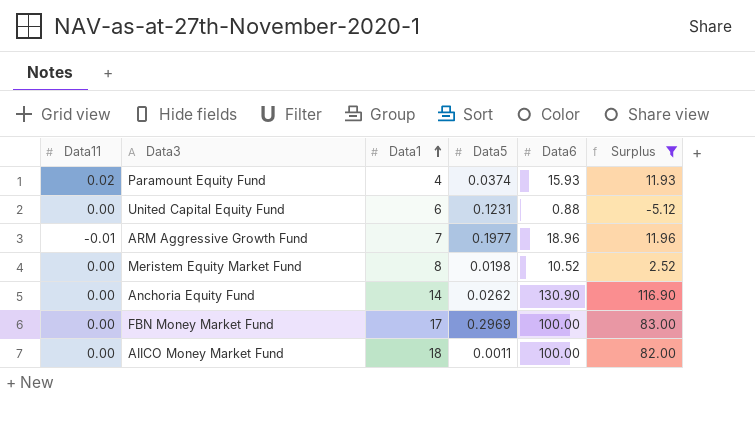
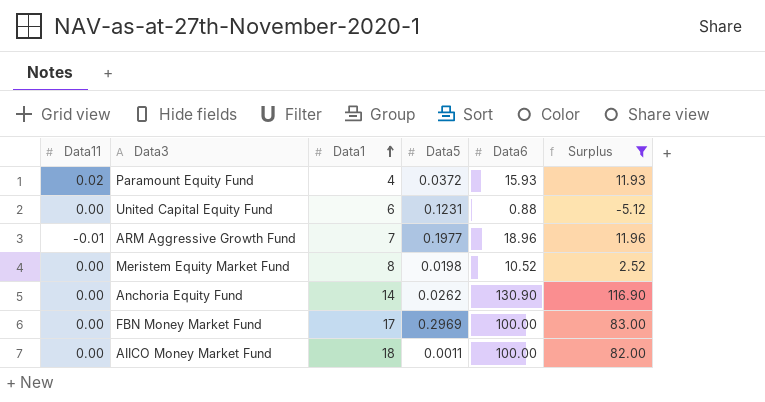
Paramount Equity Fund | Data5: 0.0374 -> 0.0372

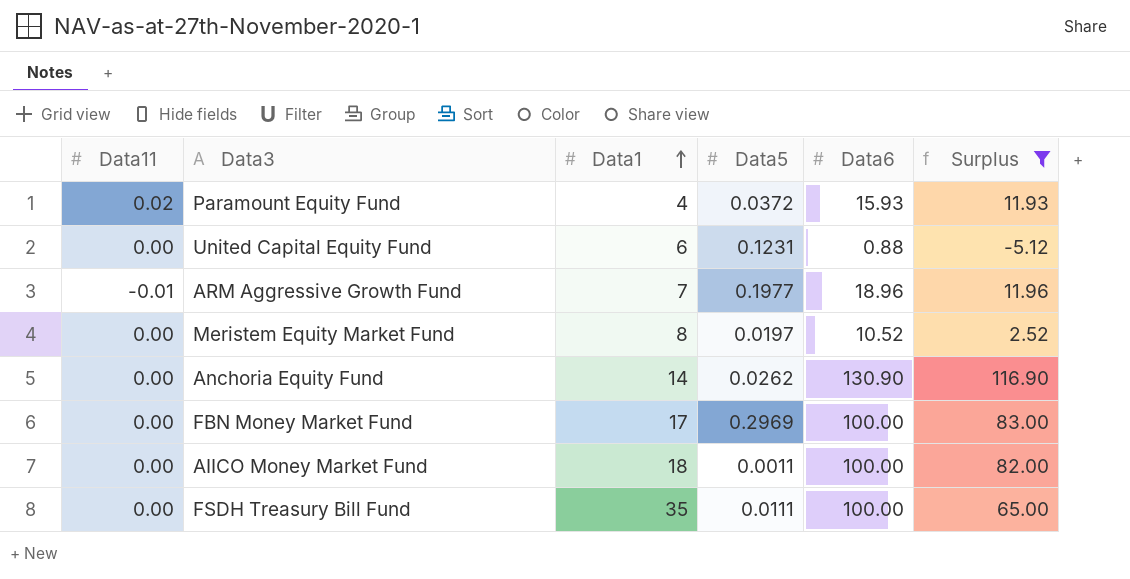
Meristem Equity Market Fund | Data5: 0.0198 -> 0.0197
row FSDH Treasury Bill Fund: none -> 0.00 | 35 | 0.0111 | 100.00 | 65.00

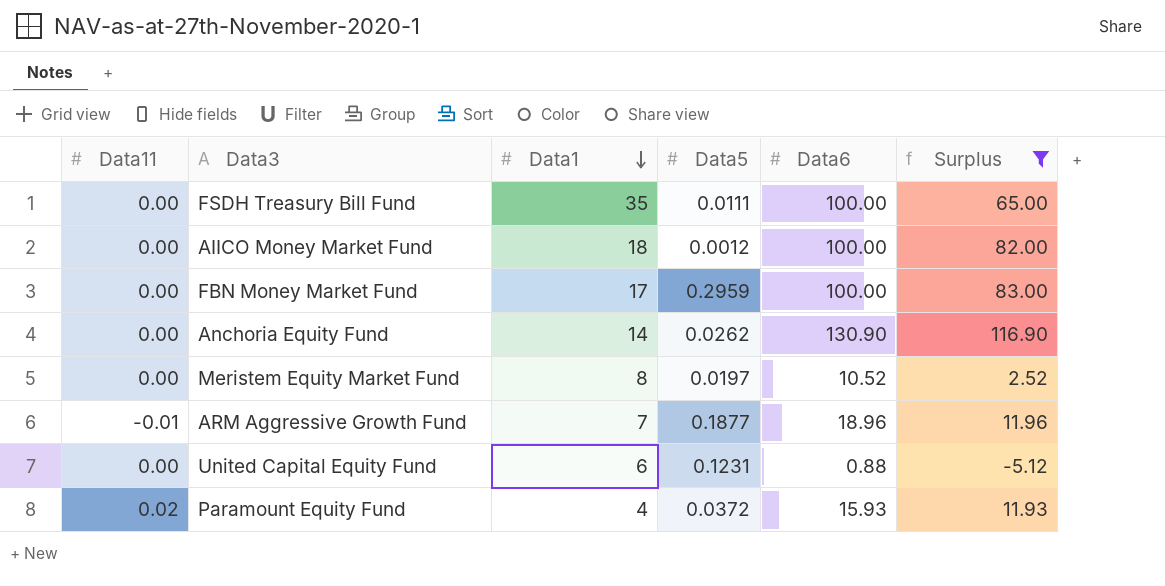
row order: Data1 ascending -> Data1 descending
AIICO Money Market Fund | Data5: 0.0011 -> 0.0012
FBN Money Market Fund | Data5: 0.2969 -> 0.2959
ARM Aggressive Growth Fund | Data5: 0.1977 -> 0.1877

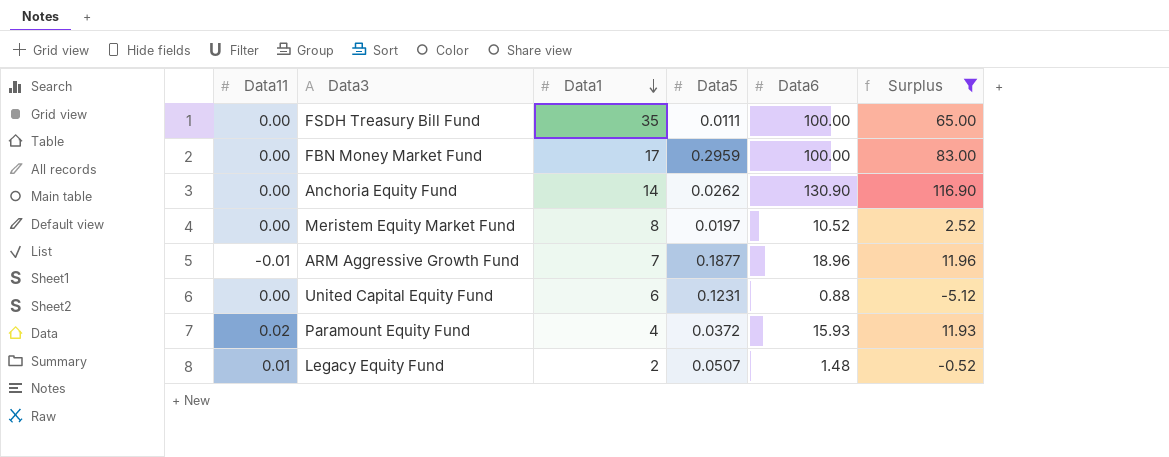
row AIICO Money Market Fund: 0.00 | 18 | 0.0012 | 100.00 | 82.00 -> none
row Legacy Equity Fund: none -> 0.01 | 2 | 0.0507 | 1.48 | -0.52

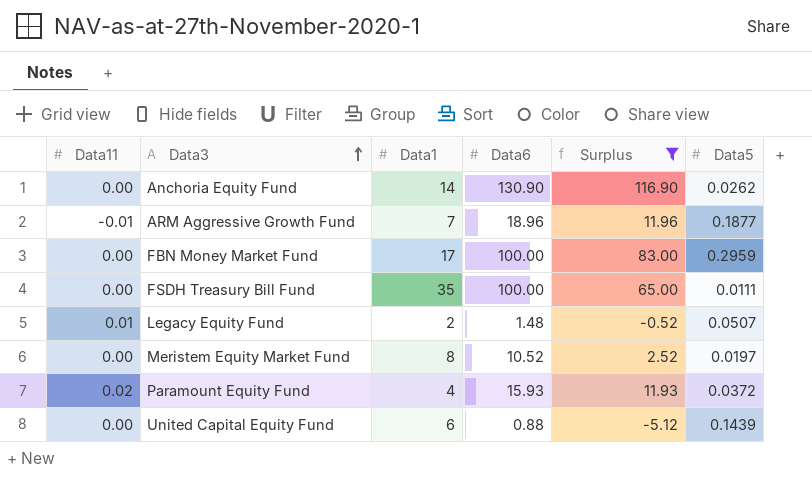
row order: Data1 descending -> Data3 ascending
column Data5 | position: 4 -> 6
United Capital Equity Fund | Data5: 0.1231 -> 0.1439

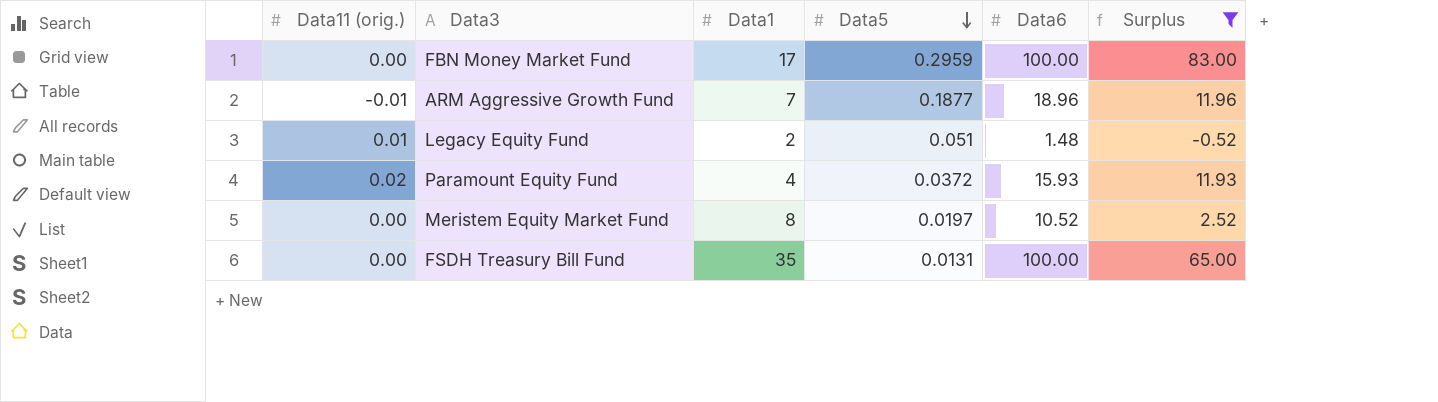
row order: Data3 ascending -> Data5 descending
column name: Data11 -> Data11 (orig.)
column Data5 | position: 6 -> 4
row Anchoria Equity Fund: 0.00 | 14 | 130.90 | 116.90 | 0.0262 -> none
row United Capital Equity Fund: 0.00 | 6 | 0.88 | -5.12 | 0.1439 -> none
Legacy Equity Fund | Data5: 0.0507 -> 0.051
FSDH Treasury Bill Fund | Data5: 0.0111 -> 0.0131

